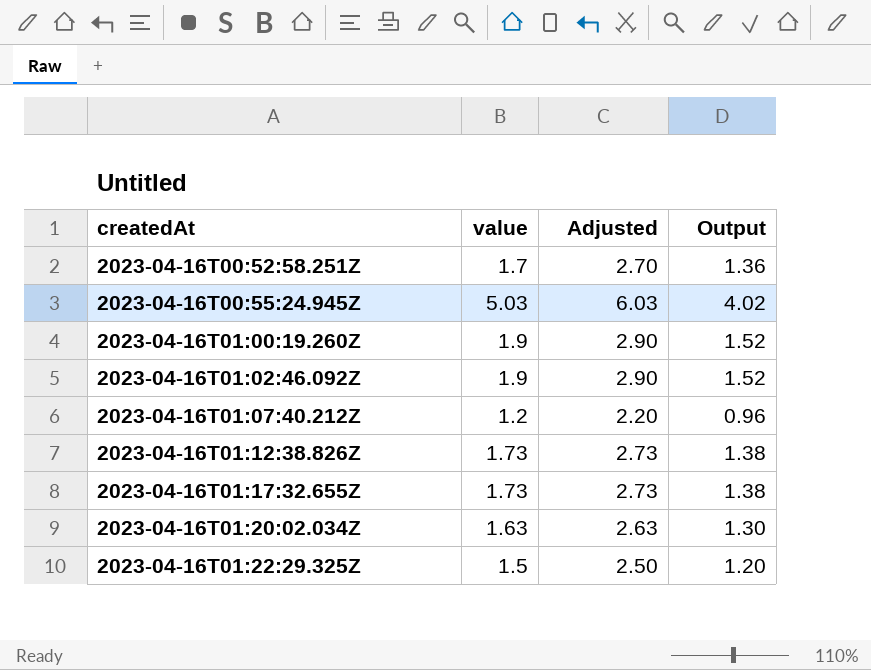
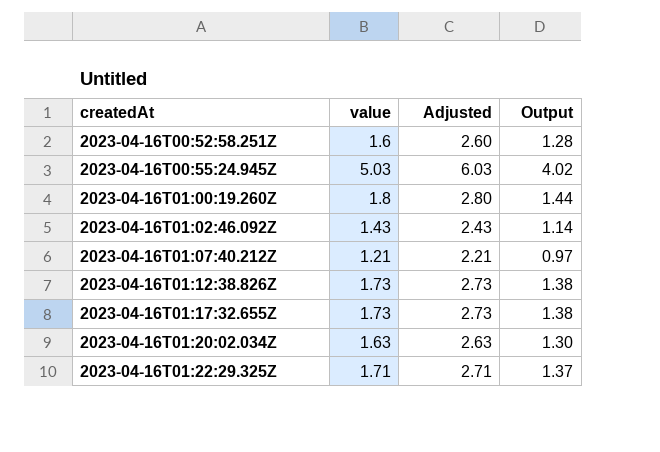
2023-04-16T00:52:58.251Z | value: 1.7 -> 1.6
2023-04-16T00:52:58.251Z | Adjusted: 2.70 -> 2.60
2023-04-16T00:52:58.251Z | Output: 1.36 -> 1.28
2023-04-16T01:00:19.260Z | value: 1.9 -> 1.8
2023-04-16T01:00:19.260Z | Adjusted: 2.90 -> 2.80
2023-04-16T01:00:19.260Z | Output: 1.52 -> 1.44
2023-04-16T01:02:46.092Z | value: 1.9 -> 1.43
2023-04-16T01:02:46.092Z | Adjusted: 2.90 -> 2.43
2023-04-16T01:02:46.092Z | Output: 1.52 -> 1.14
2023-04-16T01:07:40.212Z | value: 1.2 -> 1.21
2023-04-16T01:07:40.212Z | Adjusted: 2.20 -> 2.21
2023-04-16T01:07:40.212Z | Output: 0.96 -> 0.97
2023-04-16T01:22:29.325Z | value: 1.5 -> 1.71
2023-04-16T01:22:29.325Z | Adjusted: 2.50 -> 2.71
2023-04-16T01:22:29.325Z | Output: 1.20 -> 1.37

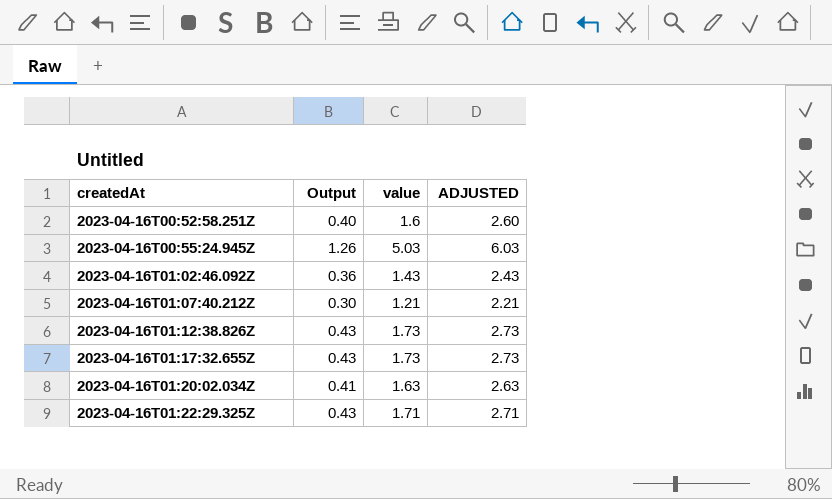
column Output | formula: [value] * 0.8 -> [value] * 0.25
column Output | position: 4 -> 2
column name: Adjusted -> ADJUSTED
row 2023-04-16T01:00:19.260Z: 1.8 | 2.80 | 1.44 -> none

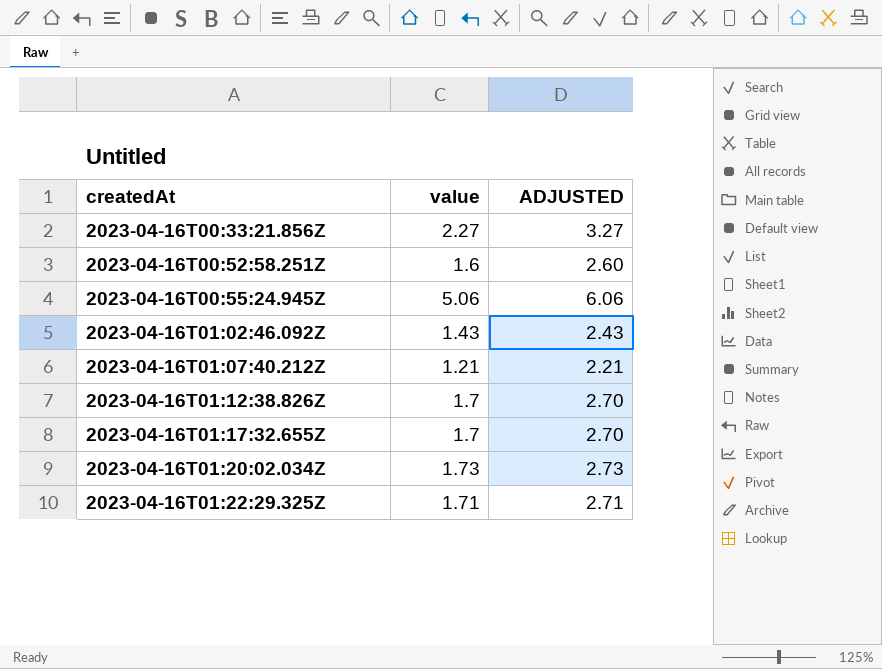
column Output | formula: [value] * 0.25 -> none
row 2023-04-16T00:33:21.856Z: none -> 2.27 | 3.27
2023-04-16T00:55:24.945Z | value: 5.03 -> 5.06
2023-04-16T00:55:24.945Z | ADJUSTED: 6.03 -> 6.06
2023-04-16T01:12:38.826Z | value: 1.73 -> 1.7
2023-04-16T01:12:38.826Z | ADJUSTED: 2.73 -> 2.70
2023-04-16T01:17:32.655Z | value: 1.73 -> 1.7
2023-04-16T01:17:32.655Z | ADJUSTED: 2.73 -> 2.70
2023-04-16T01:20:02.034Z | value: 1.63 -> 1.73
2023-04-16T01:20:02.034Z | ADJUSTED: 2.63 -> 2.73

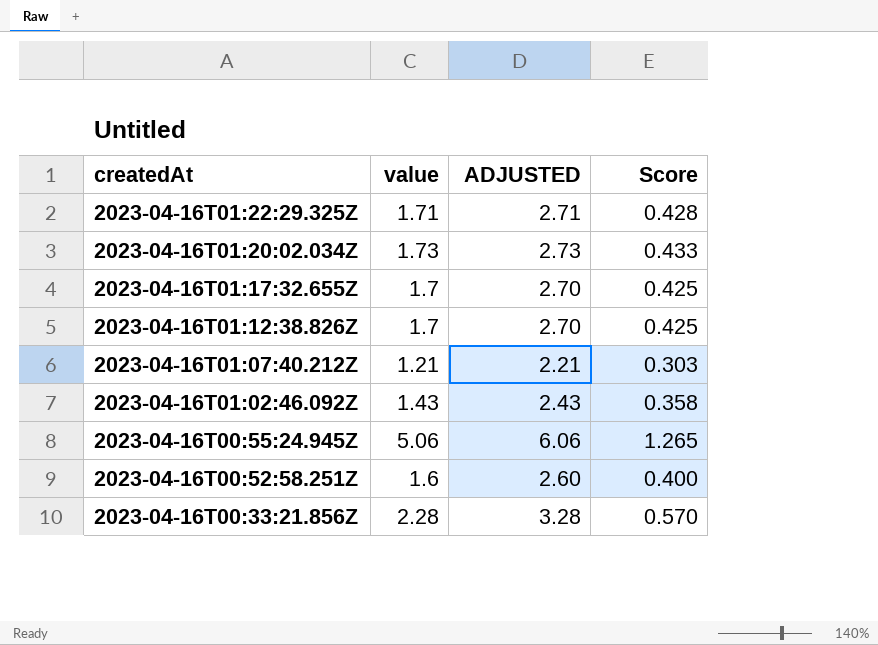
row order: createdAt ascending -> createdAt descending
column Score | formula: none -> [value] * 0.25
2023-04-16T00:33:21.856Z | value: 2.27 -> 2.28
2023-04-16T00:33:21.856Z | ADJUSTED: 3.27 -> 3.28

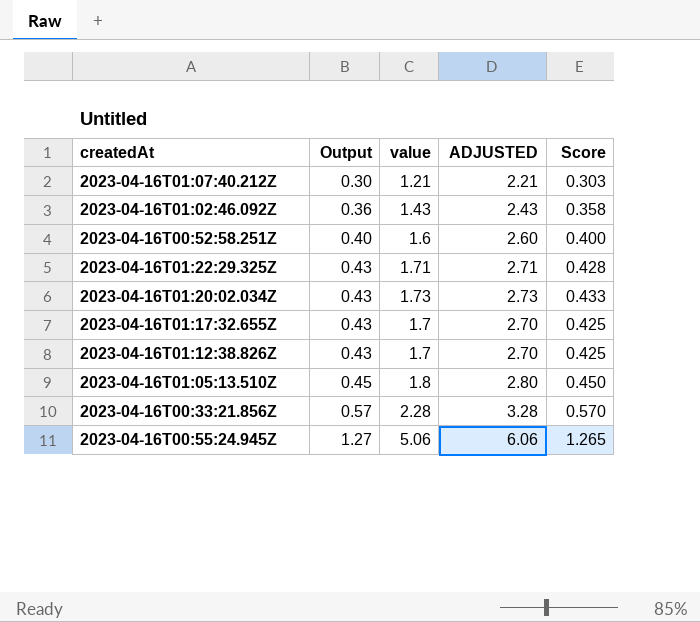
row order: createdAt descending -> Output ascending
column Output | formula: none -> [value] * 0.25
row 2023-04-16T01:05:13.510Z: none -> 0.45 | 1.8 | 2.80 | 0.450

